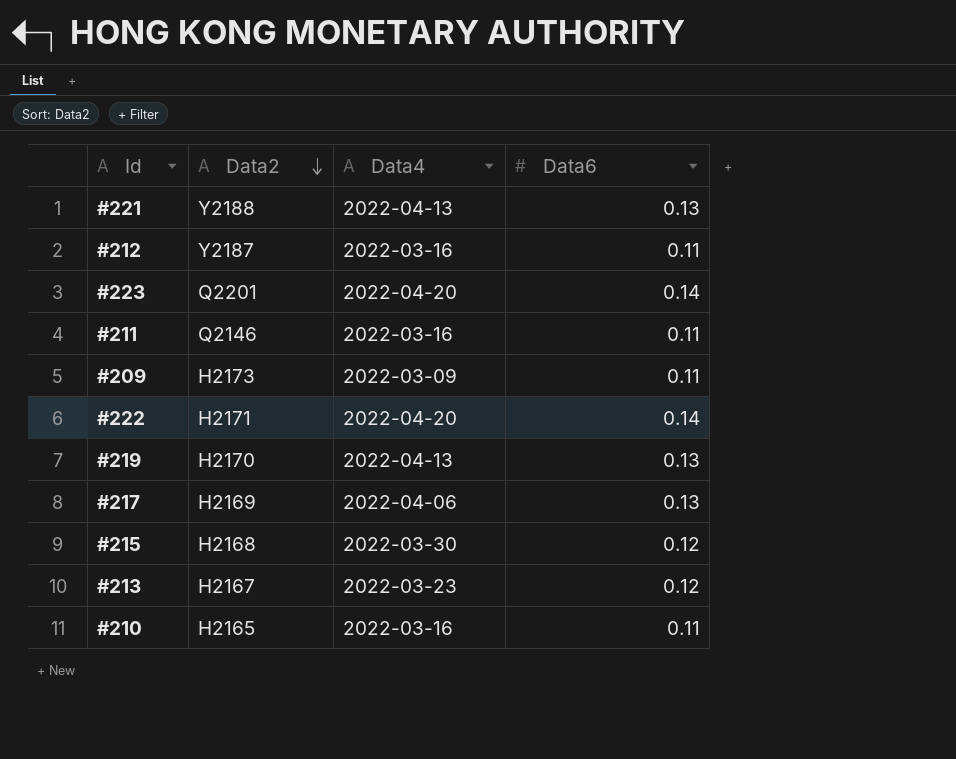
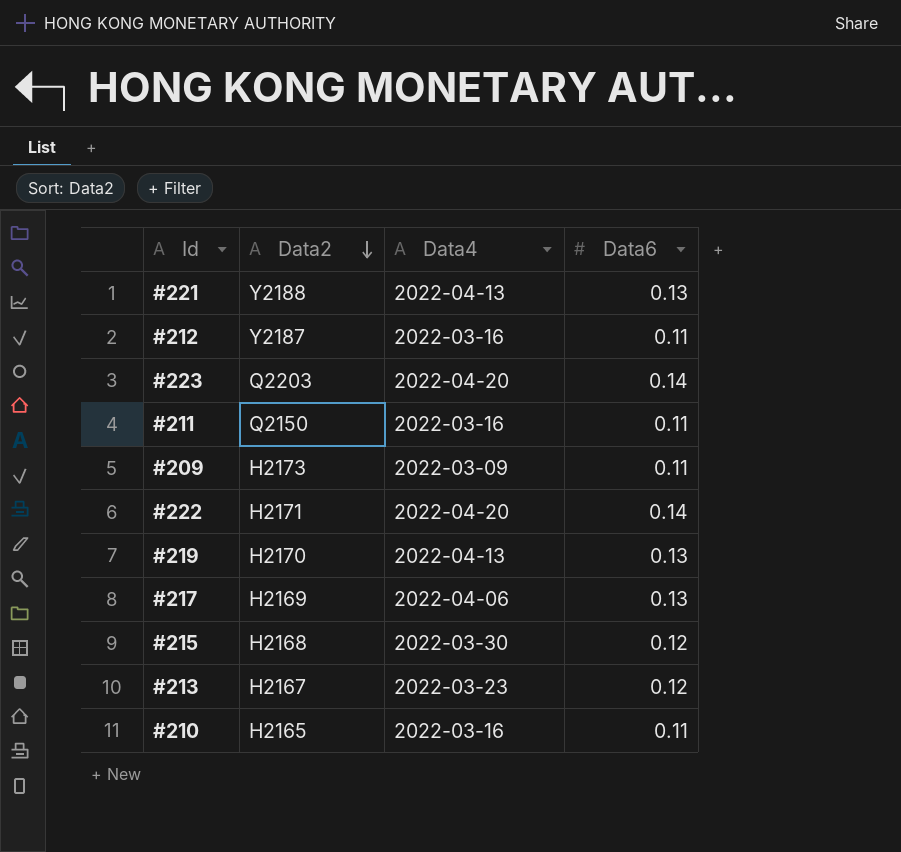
#223 | Data2: Q2201 -> Q2203
#211 | Data2: Q2146 -> Q2150

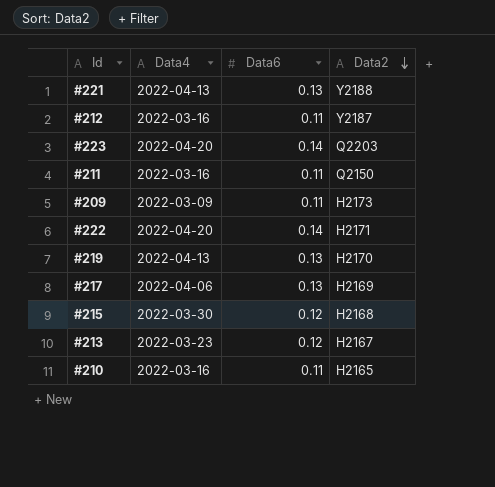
column Data2 | position: 2 -> 4

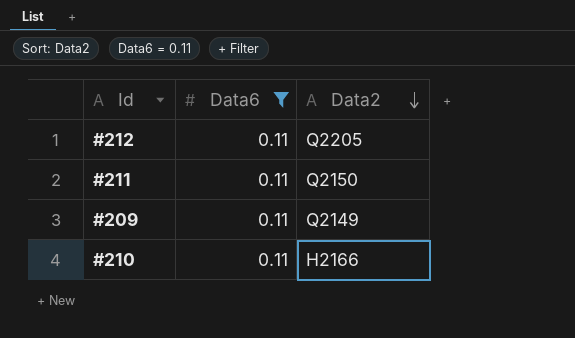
filter: none -> Data6 = 0.11
column Data4 | position: 2 -> none
#212 | Data2: Y2187 -> Q2205
#209 | Data2: H2173 -> Q2149
#210 | Data2: H2165 -> H2166

